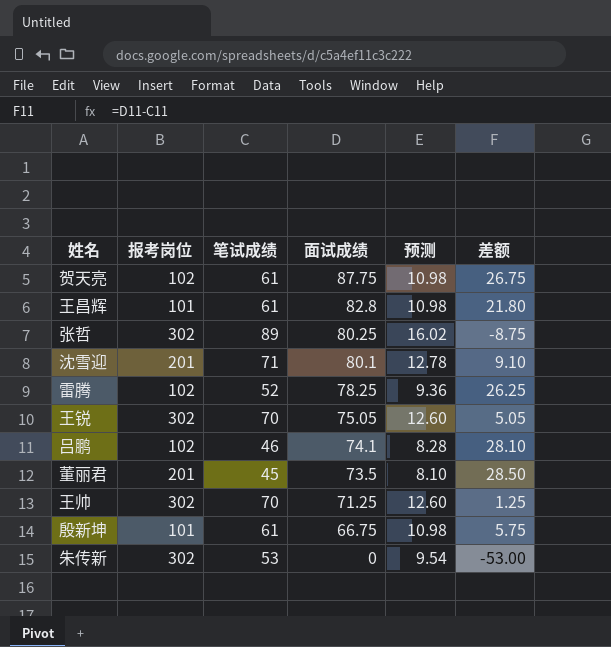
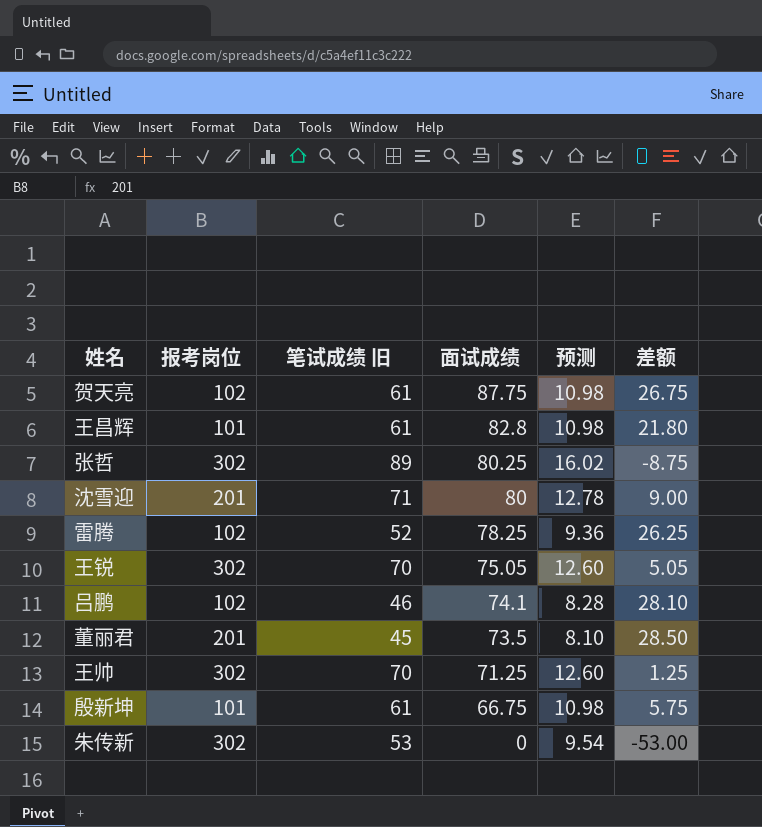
column name: 笔试成绩 -> 笔试成绩 旧
沈雪迎 | 面试成绩: 80.1 -> 80
沈雪迎 | 差额: 9.10 -> 9.00

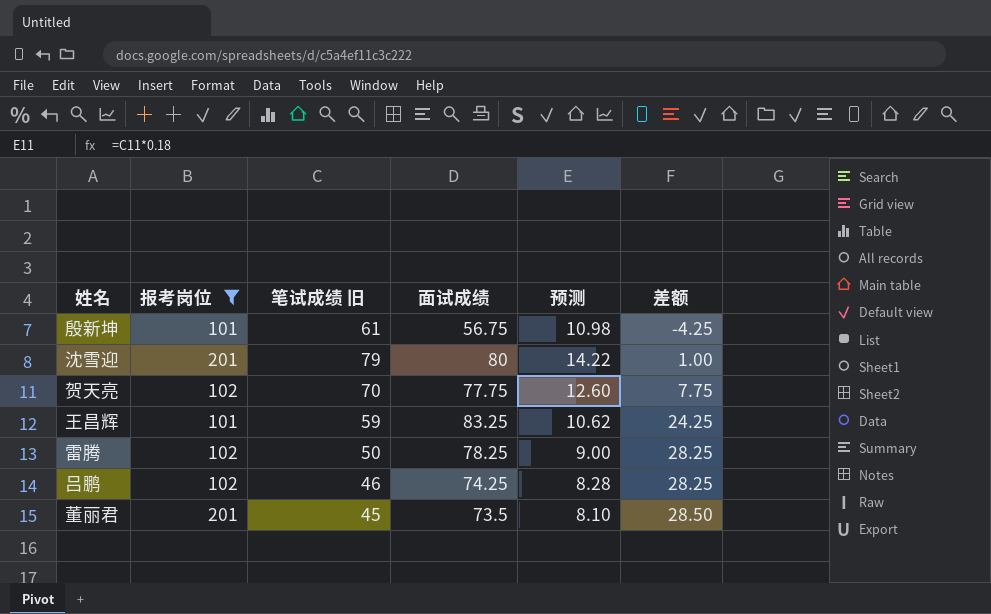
filter: none -> 报考岗位 != 302
row order: 面试成绩 descending -> 差额 ascending
殷新坤 | 面试成绩: 66.75 -> 56.75
殷新坤 | 差额: 5.75 -> -4.25
沈雪迎 | 笔试成绩 旧: 71 -> 79
沈雪迎 | 预测: 12.78 -> 14.22
沈雪迎 | 差额: 9.00 -> 1.00
贺天亮 | 笔试成绩 旧: 61 -> 70
贺天亮 | 面试成绩: 87.75 -> 77.75
贺天亮 | 预测: 10.98 -> 12.60
贺天亮 | 差额: 26.75 -> 7.75
王昌辉 | 笔试成绩 旧: 61 -> 59
王昌辉 | 面试成绩: 82.8 -> 83.25
王昌辉 | 预测: 10.98 -> 10.62
王昌辉 | 差额: 21.80 -> 24.25
雷腾 | 笔试成绩 旧: 52 -> 50
雷腾 | 预测: 9.36 -> 9.00
雷腾 | 差额: 26.25 -> 28.25
吕鹏 | 面试成绩: 74.1 -> 74.25
吕鹏 | 差额: 28.10 -> 28.25

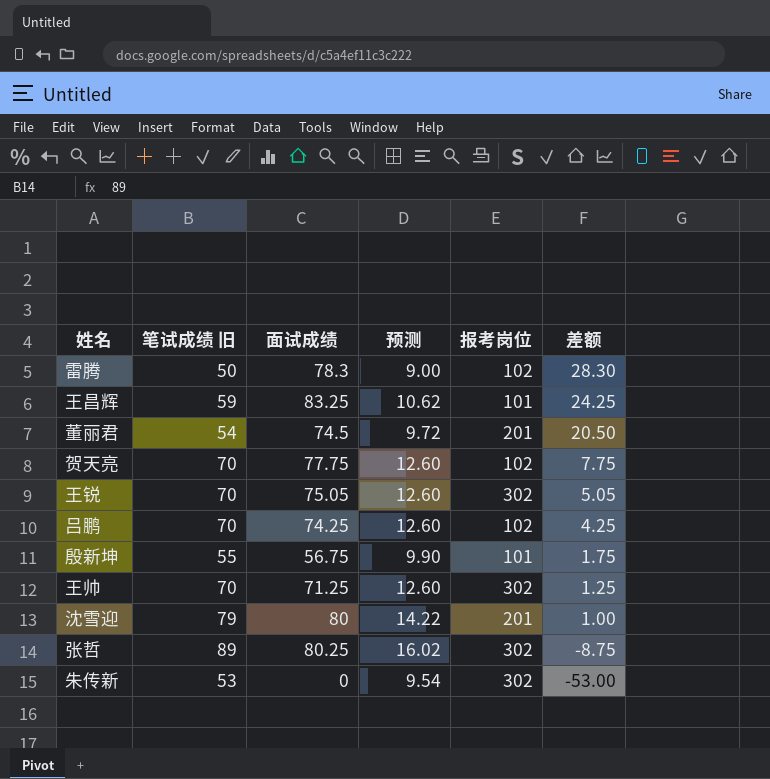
filter: 报考岗位 != 302 -> none
row order: 差额 ascending -> 差额 descending
column 报考岗位 | position: 2 -> 5
雷腾 | 面试成绩: 78.25 -> 78.3
雷腾 | 差额: 28.25 -> 28.30
董丽君 | 笔试成绩 旧: 45 -> 54
董丽君 | 面试成绩: 73.5 -> 74.5
董丽君 | 预测: 8.10 -> 9.72
董丽君 | 差额: 28.50 -> 20.50
吕鹏 | 笔试成绩 旧: 46 -> 70
吕鹏 | 预测: 8.28 -> 12.60
吕鹏 | 差额: 28.25 -> 4.25
殷新坤 | 笔试成绩 旧: 61 -> 55
殷新坤 | 预测: 10.98 -> 9.90
殷新坤 | 差额: -4.25 -> 1.75

